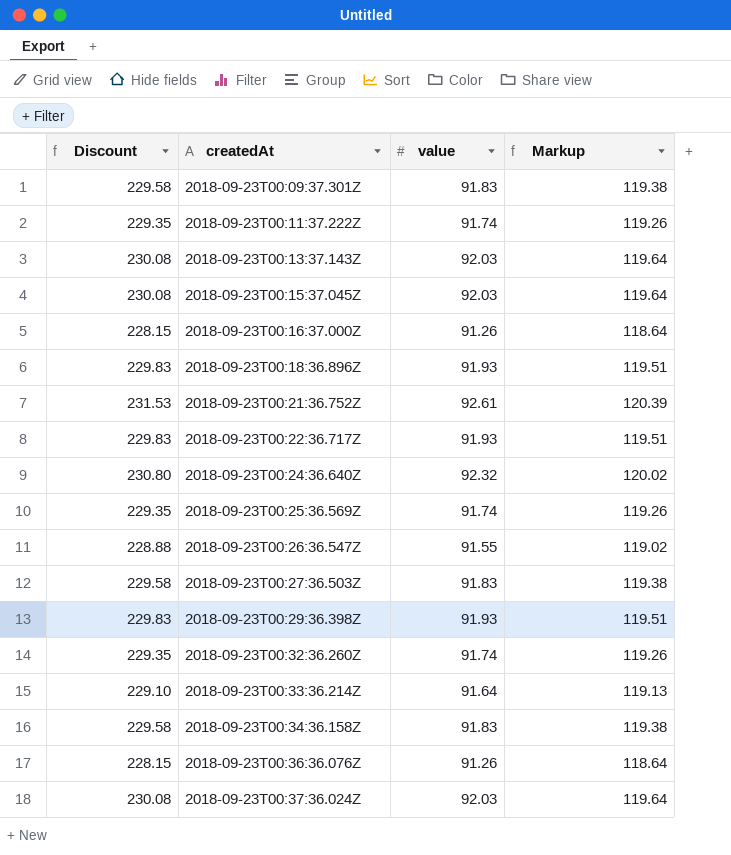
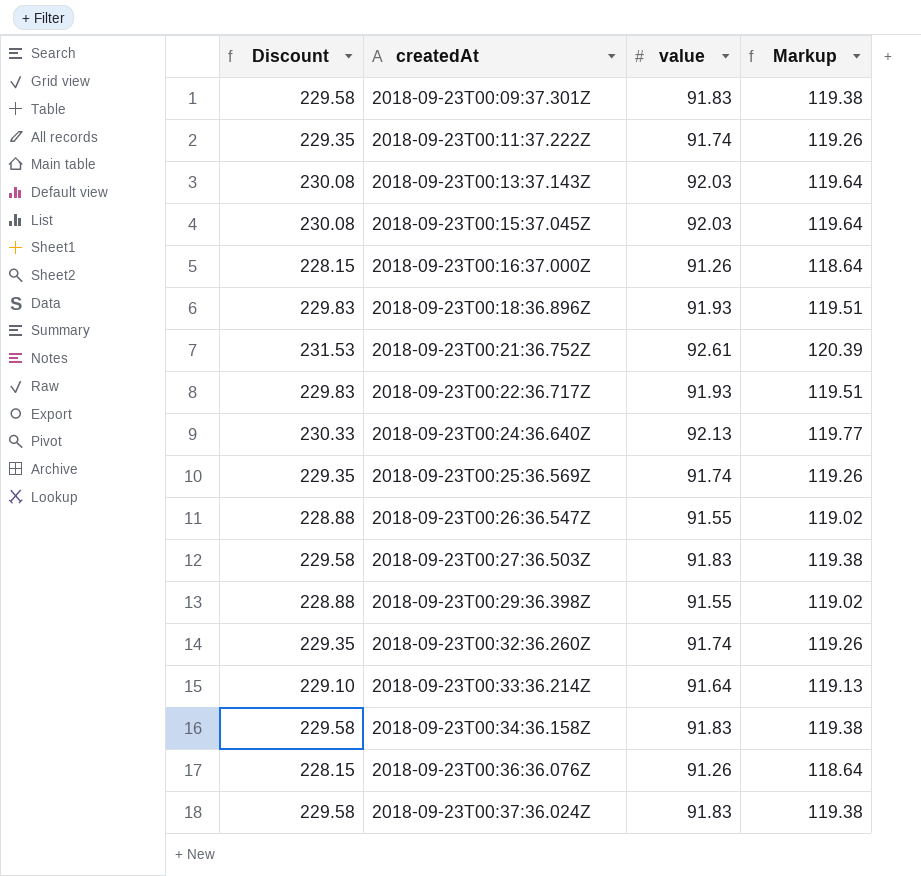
2018-09-23T00:24:36.640Z | Discount: 230.80 -> 230.33
2018-09-23T00:24:36.640Z | value: 92.32 -> 92.13
2018-09-23T00:24:36.640Z | Markup: 120.02 -> 119.77
2018-09-23T00:29:36.398Z | Discount: 229.83 -> 228.88
2018-09-23T00:29:36.398Z | value: 91.93 -> 91.55
2018-09-23T00:29:36.398Z | Markup: 119.51 -> 119.02
2018-09-23T00:37:36.024Z | Discount: 230.08 -> 229.58
2018-09-23T00:37:36.024Z | value: 92.03 -> 91.83
2018-09-23T00:37:36.024Z | Markup: 119.64 -> 119.38

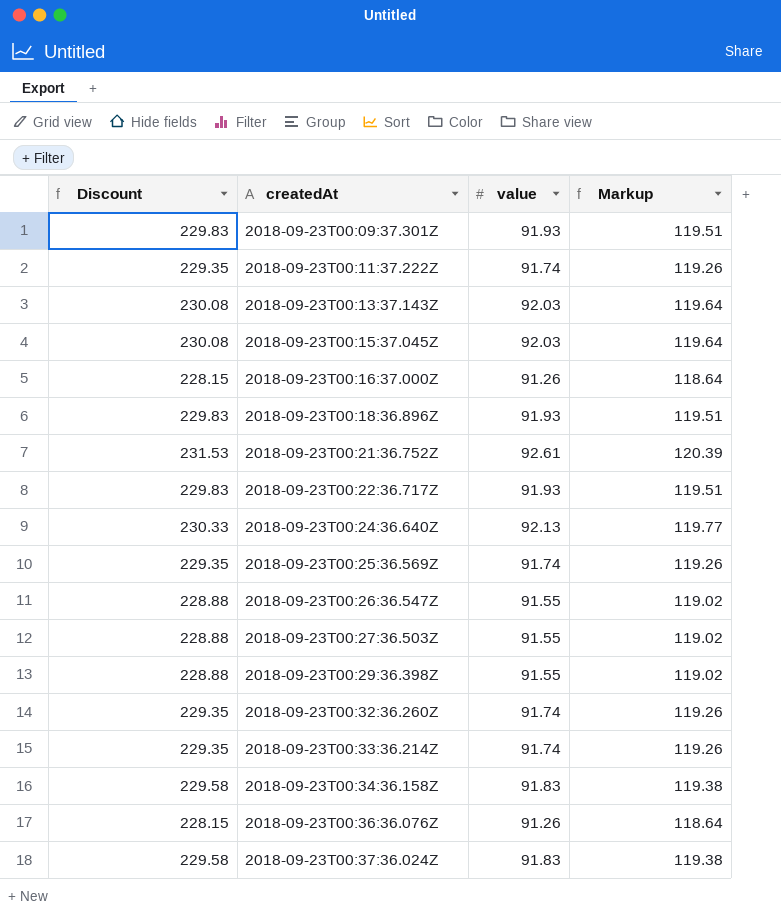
2018-09-23T00:09:37.301Z | Discount: 229.58 -> 229.83
2018-09-23T00:09:37.301Z | value: 91.83 -> 91.93
2018-09-23T00:09:37.301Z | Markup: 119.38 -> 119.51
2018-09-23T00:27:36.503Z | Discount: 229.58 -> 228.88
2018-09-23T00:27:36.503Z | value: 91.83 -> 91.55
2018-09-23T00:27:36.503Z | Markup: 119.38 -> 119.02
2018-09-23T00:33:36.214Z | Discount: 229.10 -> 229.35
2018-09-23T00:33:36.214Z | value: 91.64 -> 91.74
2018-09-23T00:33:36.214Z | Markup: 119.13 -> 119.26

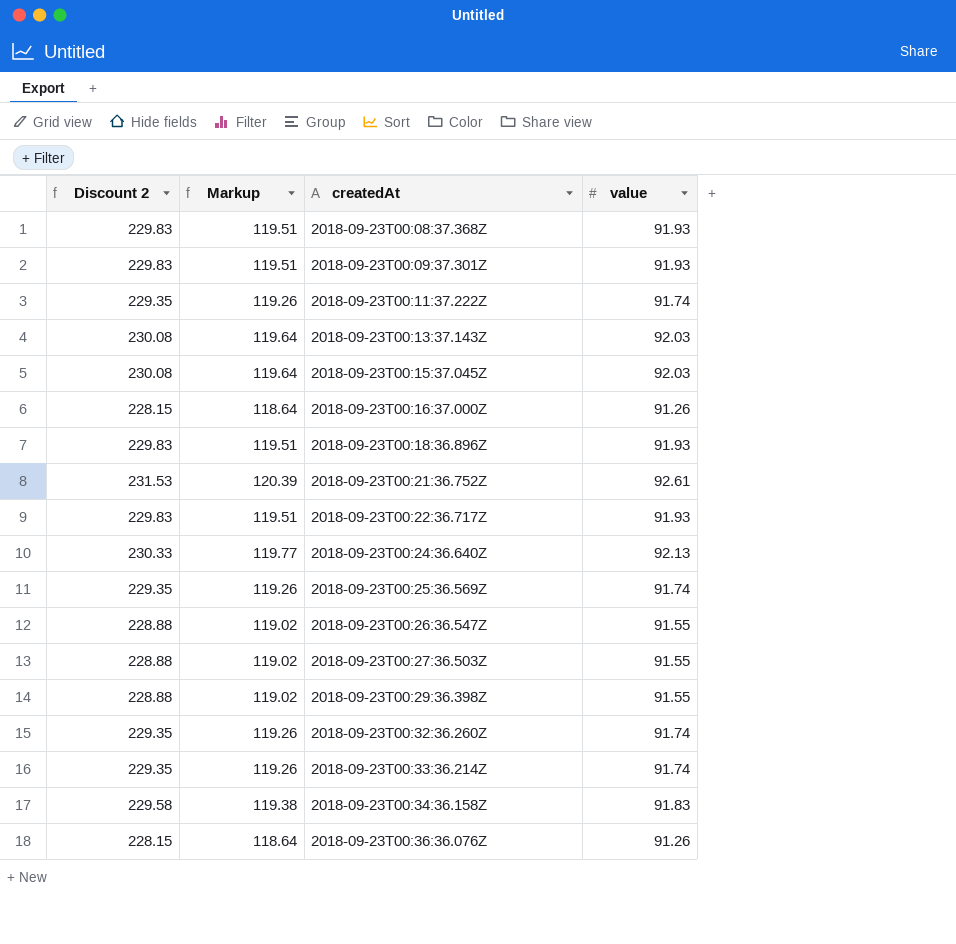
column name: Discount -> Discount 2
column Markup | position: 4 -> 2
row 2018-09-23T00:37:36.024Z: 229.58 | 91.83 | 119.38 -> none
row 2018-09-23T00:08:37.368Z: none -> 229.83 | 119.51 | 91.93

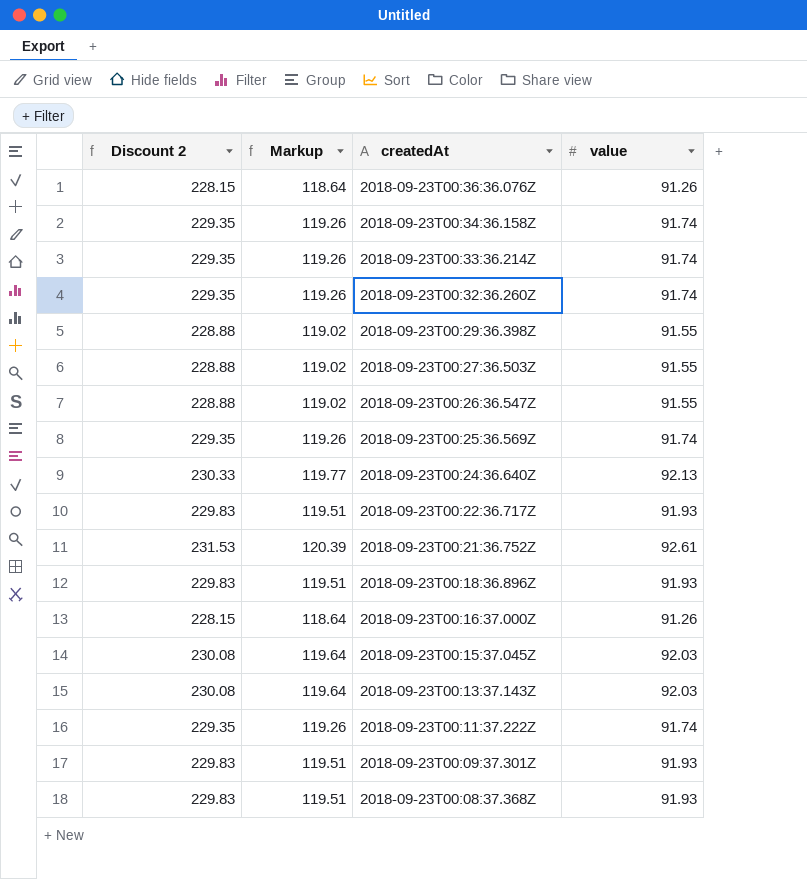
row order: createdAt ascending -> createdAt descending
2018-09-23T00:34:36.158Z | Discount 2: 229.58 -> 229.35
2018-09-23T00:34:36.158Z | Markup: 119.38 -> 119.26
2018-09-23T00:34:36.158Z | value: 91.83 -> 91.74

